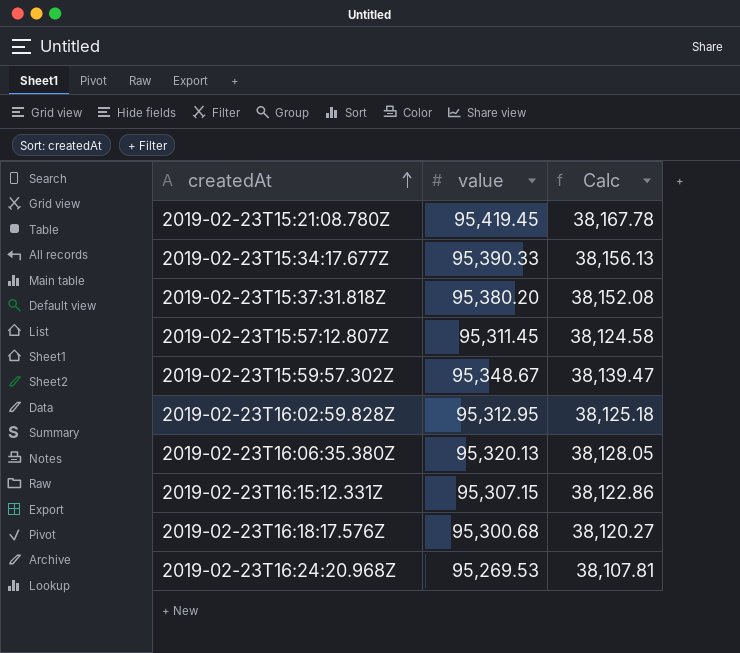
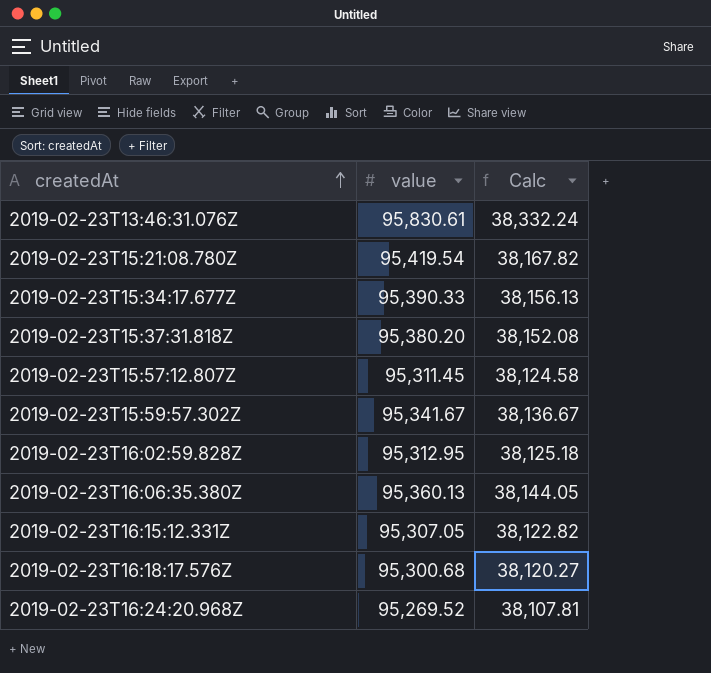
row 2019-02-23T13:46:31.076Z: none -> 95,830.61 | 38,332.24
2019-02-23T15:21:08.780Z | value: 95,419.45 -> 95,419.54
2019-02-23T15:21:08.780Z | Calc: 38,167.78 -> 38,167.82
2019-02-23T15:59:57.302Z | value: 95,348.67 -> 95,341.67
2019-02-23T15:59:57.302Z | Calc: 38,139.47 -> 38,136.67
2019-02-23T16:06:35.380Z | value: 95,320.13 -> 95,360.13
2019-02-23T16:06:35.380Z | Calc: 38,128.05 -> 38,144.05
2019-02-23T16:15:12.331Z | value: 95,307.15 -> 95,307.05
2019-02-23T16:15:12.331Z | Calc: 38,122.86 -> 38,122.82
2019-02-23T16:24:20.968Z | value: 95,269.53 -> 95,269.52

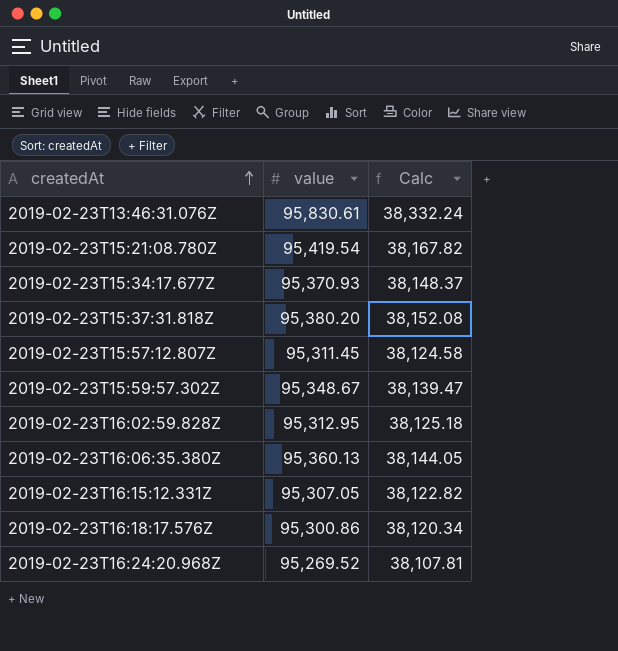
2019-02-23T15:34:17.677Z | value: 95,390.33 -> 95,370.93
2019-02-23T15:34:17.677Z | Calc: 38,156.13 -> 38,148.37
2019-02-23T15:59:57.302Z | value: 95,341.67 -> 95,348.67
2019-02-23T15:59:57.302Z | Calc: 38,136.67 -> 38,139.47
2019-02-23T16:18:17.576Z | value: 95,300.68 -> 95,300.86
2019-02-23T16:18:17.576Z | Calc: 38,120.27 -> 38,120.34

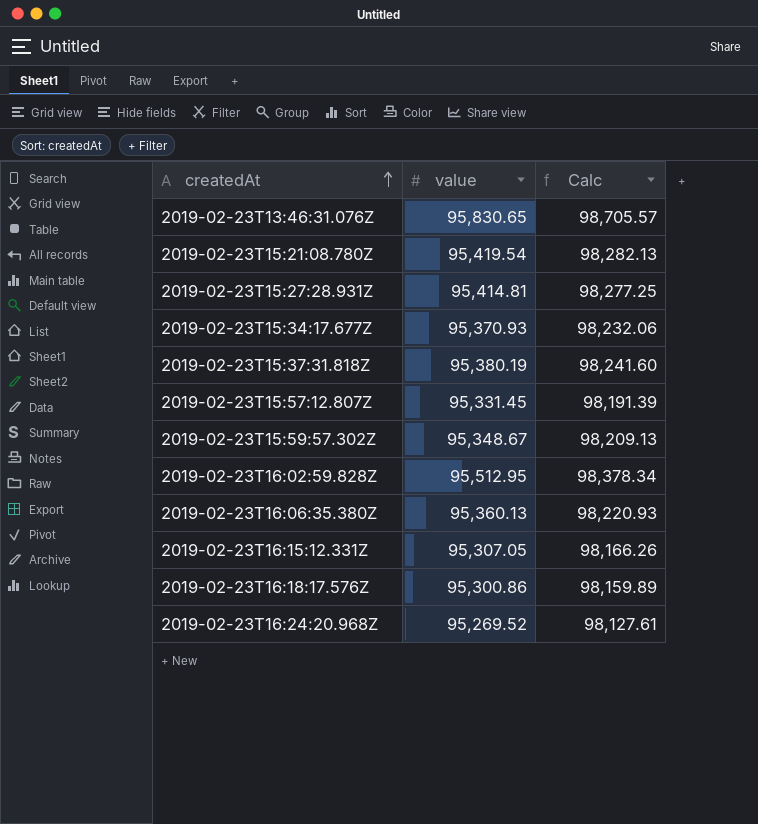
column Calc | formula: [value] * 0.4 -> [value] * 1.03
2019-02-23T13:46:31.076Z | value: 95,830.61 -> 95,830.65
row 2019-02-23T15:27:28.931Z: none -> 95,414.81 | 98,277.25
2019-02-23T15:37:31.818Z | value: 95,380.20 -> 95,380.19
2019-02-23T15:57:12.807Z | value: 95,311.45 -> 95,331.45
2019-02-23T16:02:59.828Z | value: 95,312.95 -> 95,512.95

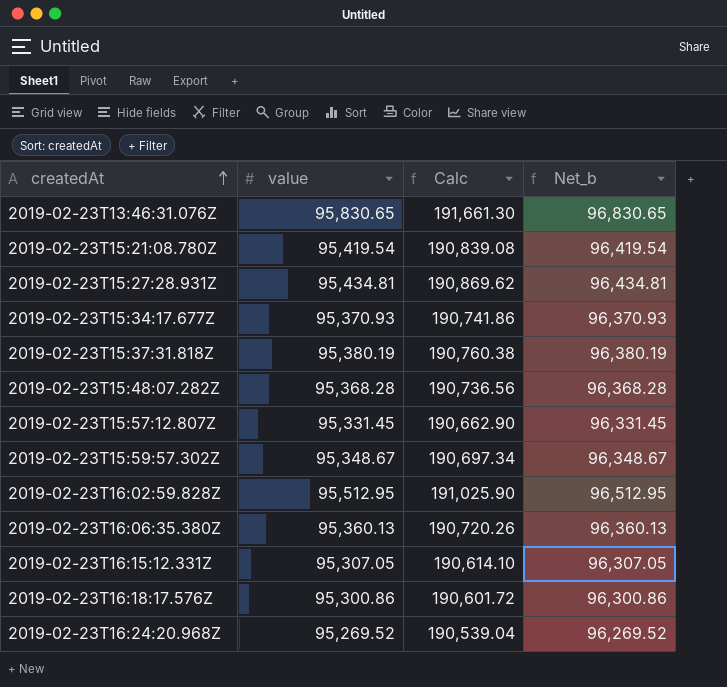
column Calc | formula: [value] * 1.03 -> [value] * 2
column Net_b | formula: none -> [value] + 1000
2019-02-23T15:27:28.931Z | value: 95,414.81 -> 95,434.81
row 2019-02-23T15:48:07.282Z: none -> 95,368.28 | 190,736.56 | 96,368.28

